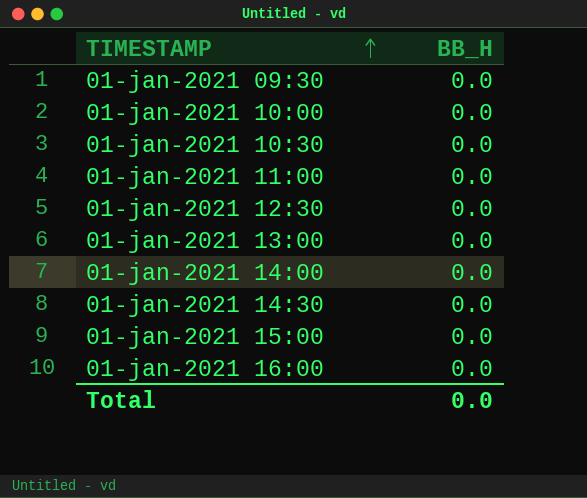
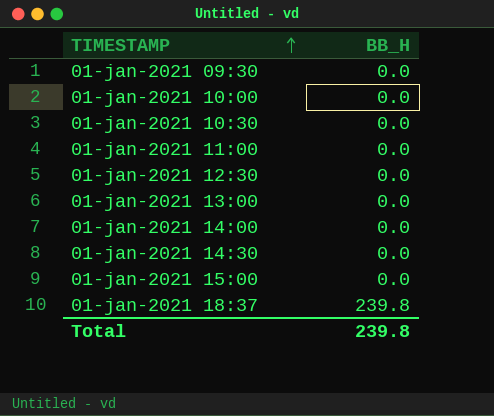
row 01-jan-2021 16:00: 0.0 -> none
row 01-jan-2021 18:37: none -> 239.8
Total | BB_H: 0.0 -> 239.8

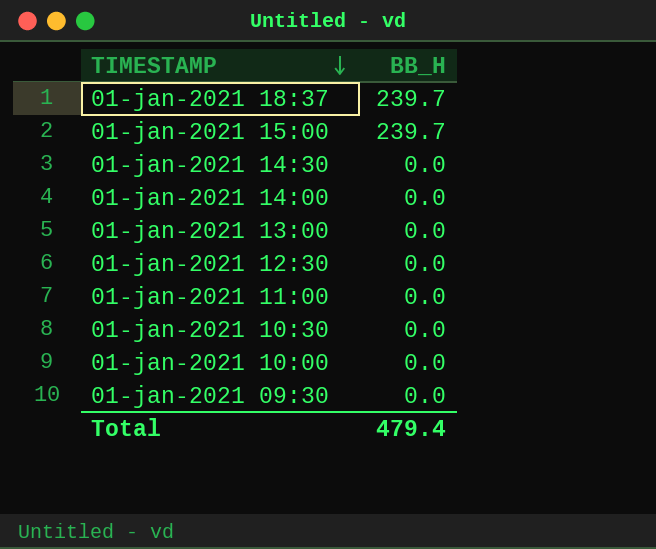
row order: TIMESTAMP ascending -> TIMESTAMP descending
01-jan-2021 18:37 | BB_H: 239.8 -> 239.7
01-jan-2021 15:00 | BB_H: 0.0 -> 239.7
Total | BB_H: 239.8 -> 479.4

